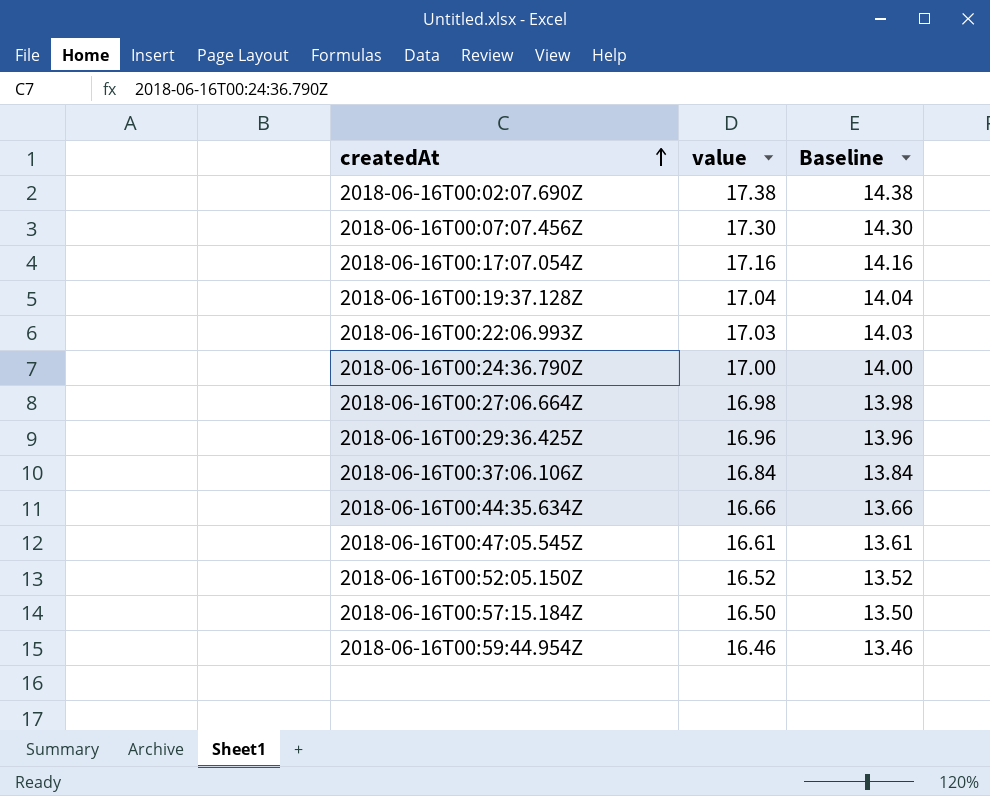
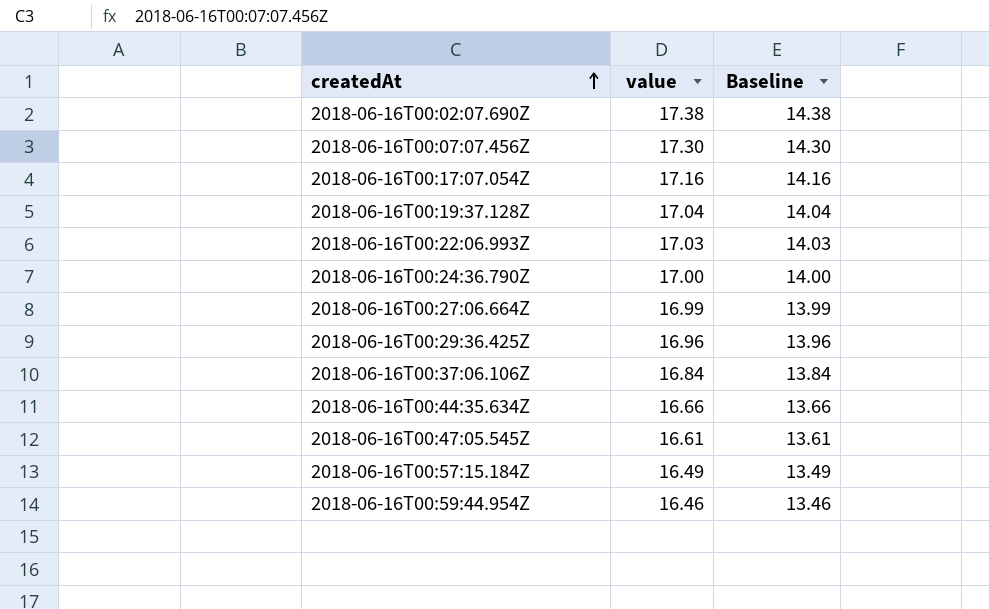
row 2018-06-16T00:52:05.150Z: 16.52 | 13.52 -> none
2018-06-16T00:27:06.664Z | value: 16.98 -> 16.99
2018-06-16T00:27:06.664Z | Baseline: 13.98 -> 13.99
2018-06-16T00:57:15.184Z | value: 16.50 -> 16.49
2018-06-16T00:57:15.184Z | Baseline: 13.50 -> 13.49

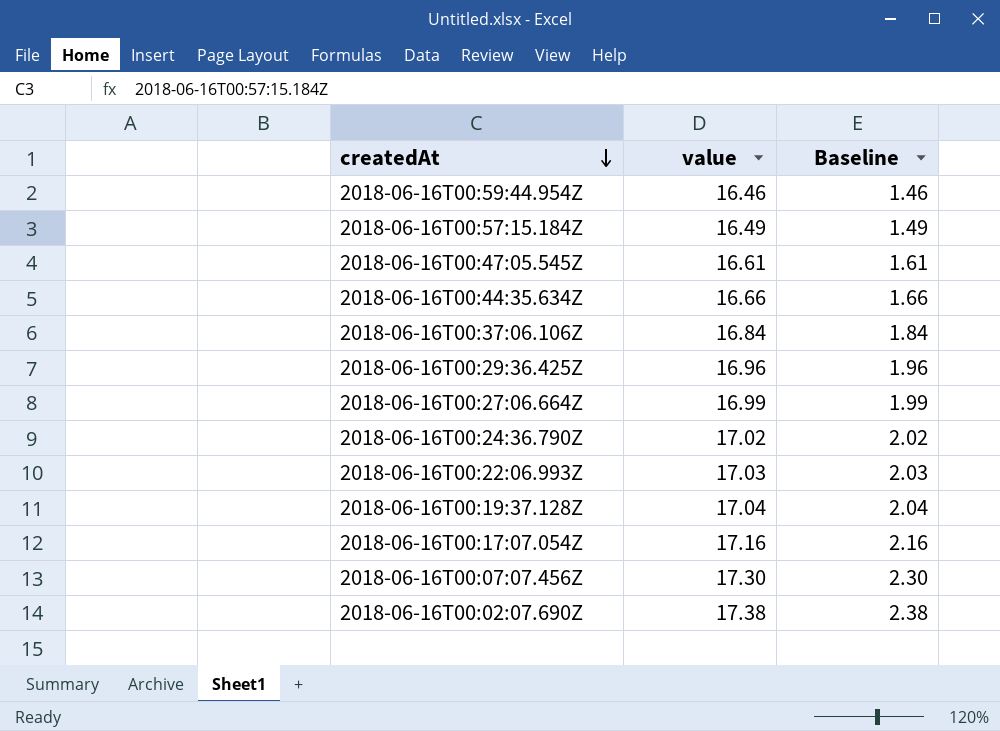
row order: createdAt ascending -> createdAt descending
column Baseline | formula: [value] - 3 -> [value] - 15
2018-06-16T00:24:36.790Z | value: 17.00 -> 17.02

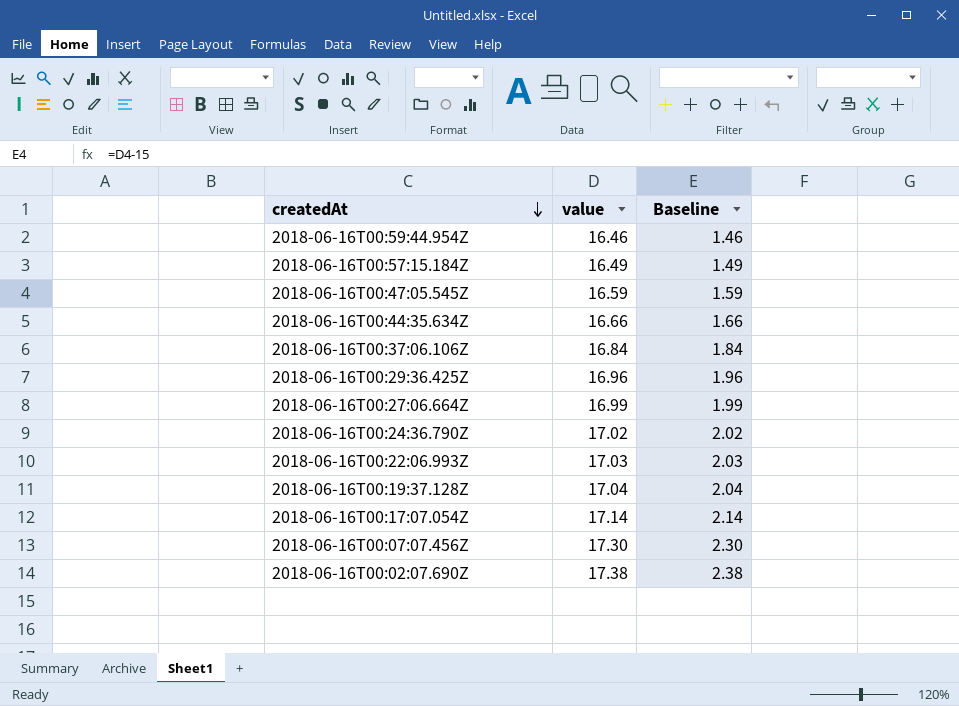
2018-06-16T00:47:05.545Z | value: 16.61 -> 16.59
2018-06-16T00:47:05.545Z | Baseline: 1.61 -> 1.59
2018-06-16T00:17:07.054Z | value: 17.16 -> 17.14
2018-06-16T00:17:07.054Z | Baseline: 2.16 -> 2.14

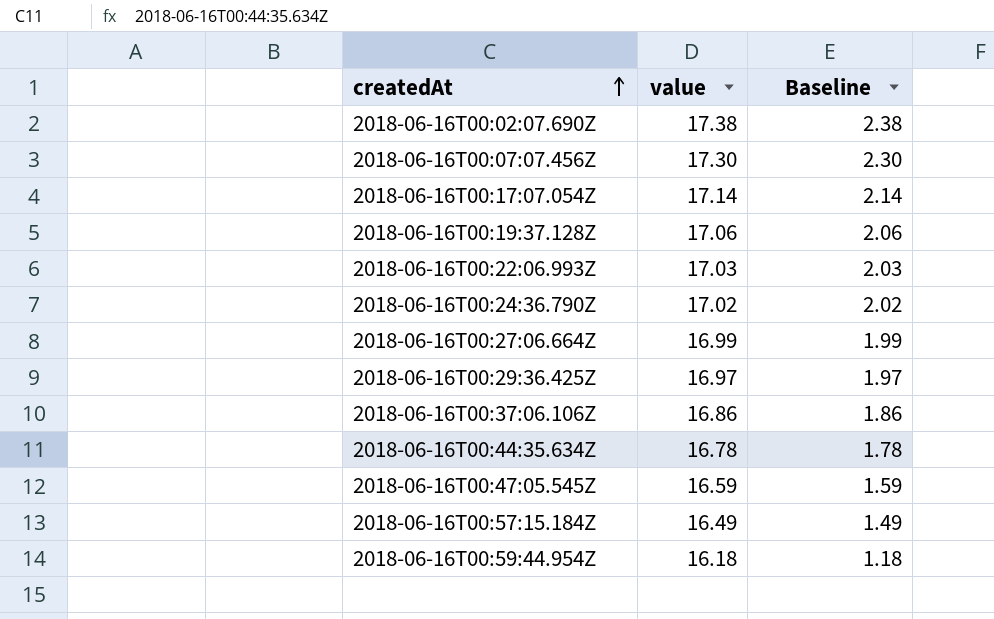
row order: createdAt descending -> createdAt ascending
2018-06-16T00:19:37.128Z | value: 17.04 -> 17.06
2018-06-16T00:19:37.128Z | Baseline: 2.04 -> 2.06
2018-06-16T00:29:36.425Z | value: 16.96 -> 16.97
2018-06-16T00:29:36.425Z | Baseline: 1.96 -> 1.97
2018-06-16T00:37:06.106Z | value: 16.84 -> 16.86
2018-06-16T00:37:06.106Z | Baseline: 1.84 -> 1.86
2018-06-16T00:44:35.634Z | value: 16.66 -> 16.78
2018-06-16T00:44:35.634Z | Baseline: 1.66 -> 1.78
2018-06-16T00:59:44.954Z | value: 16.46 -> 16.18
2018-06-16T00:59:44.954Z | Baseline: 1.46 -> 1.18

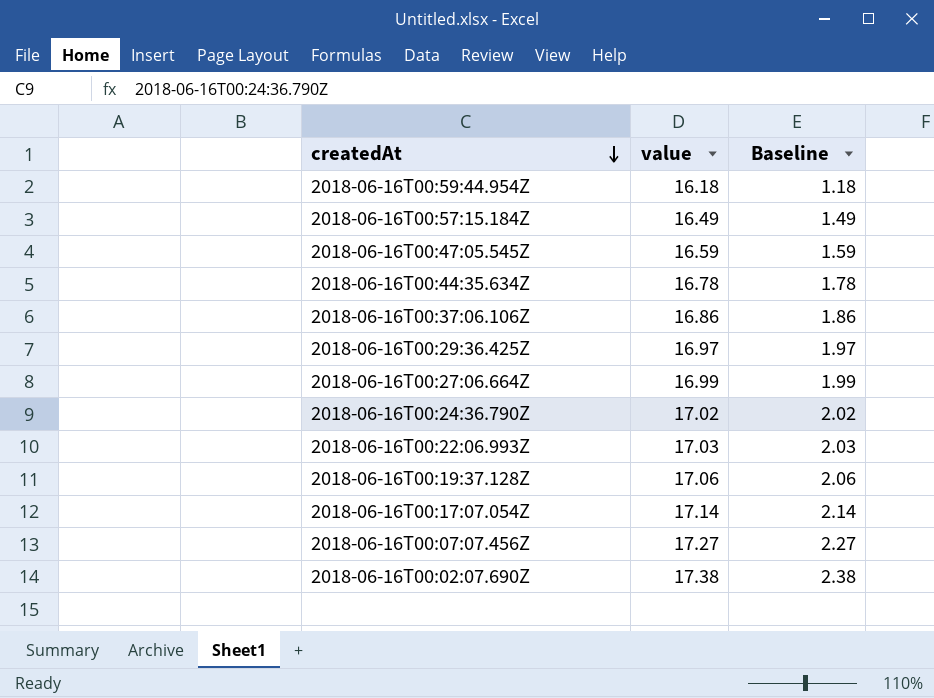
row order: createdAt ascending -> createdAt descending
2018-06-16T00:07:07.456Z | value: 17.30 -> 17.27
2018-06-16T00:07:07.456Z | Baseline: 2.30 -> 2.27

